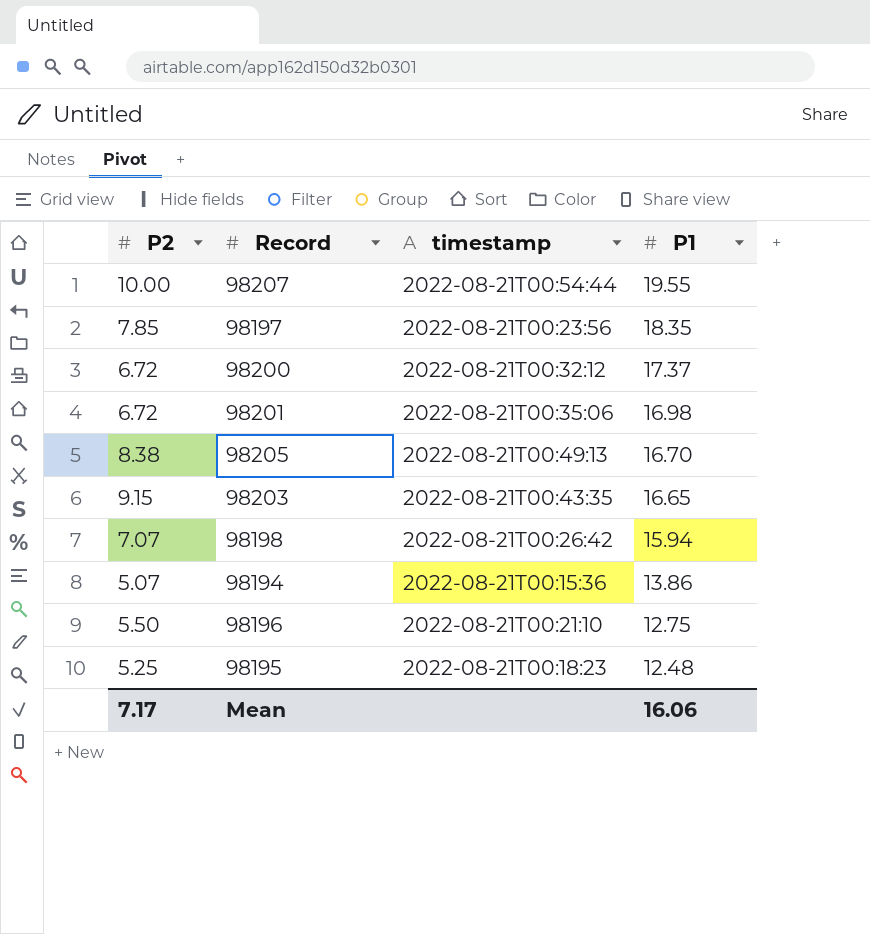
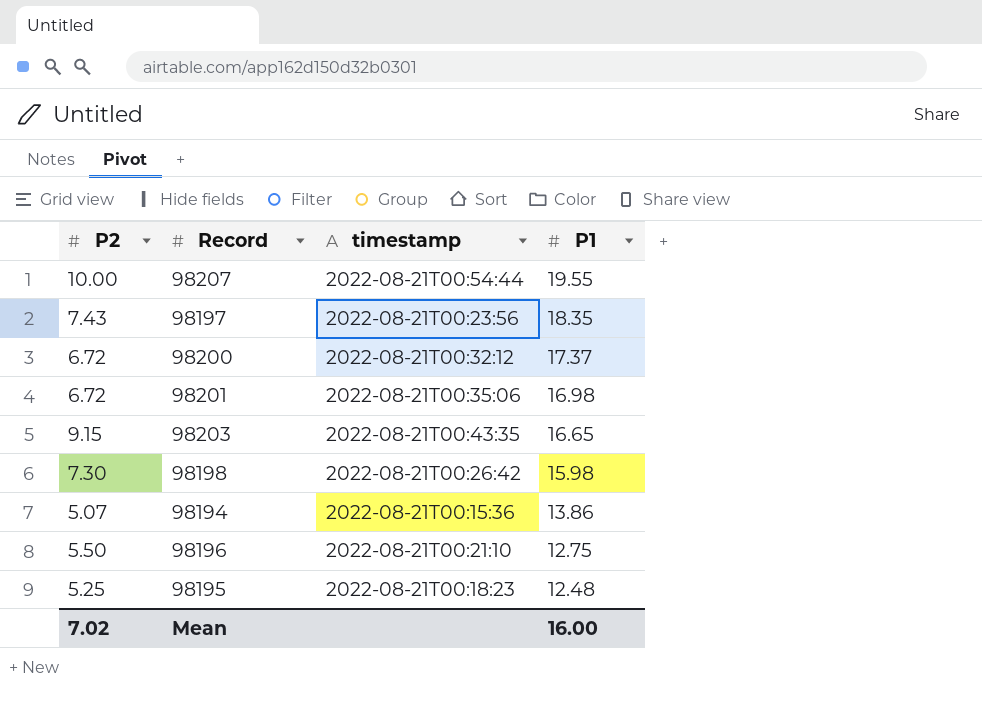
row 98205: 8.38 | 2022-08-21T00:49:13 | 16.70 -> none
98197 | P2: 7.85 -> 7.43
98198 | P2: 7.07 -> 7.30
98198 | P1: 15.94 -> 15.98
Mean | P2: 7.17 -> 7.02
Mean | P1: 16.06 -> 16.00

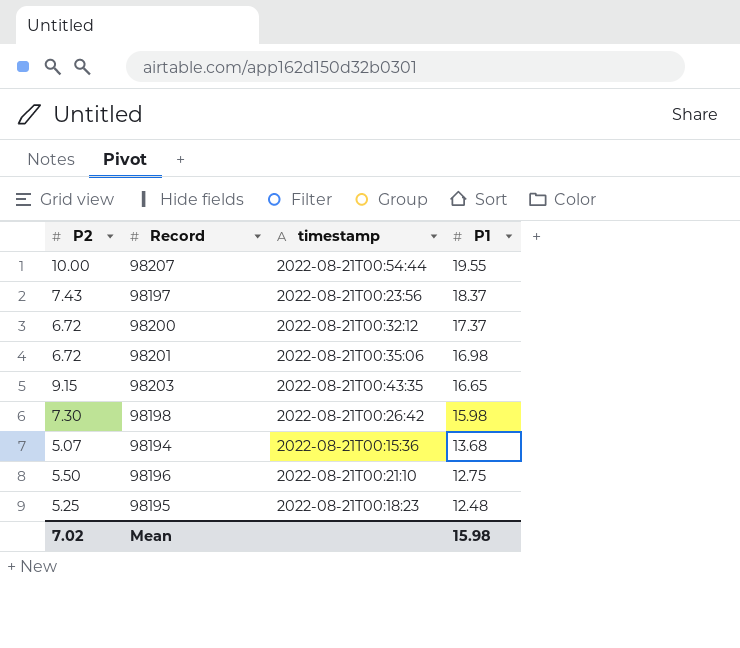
98197 | P1: 18.35 -> 18.37
98194 | P1: 13.86 -> 13.68
Mean | P1: 16.00 -> 15.98

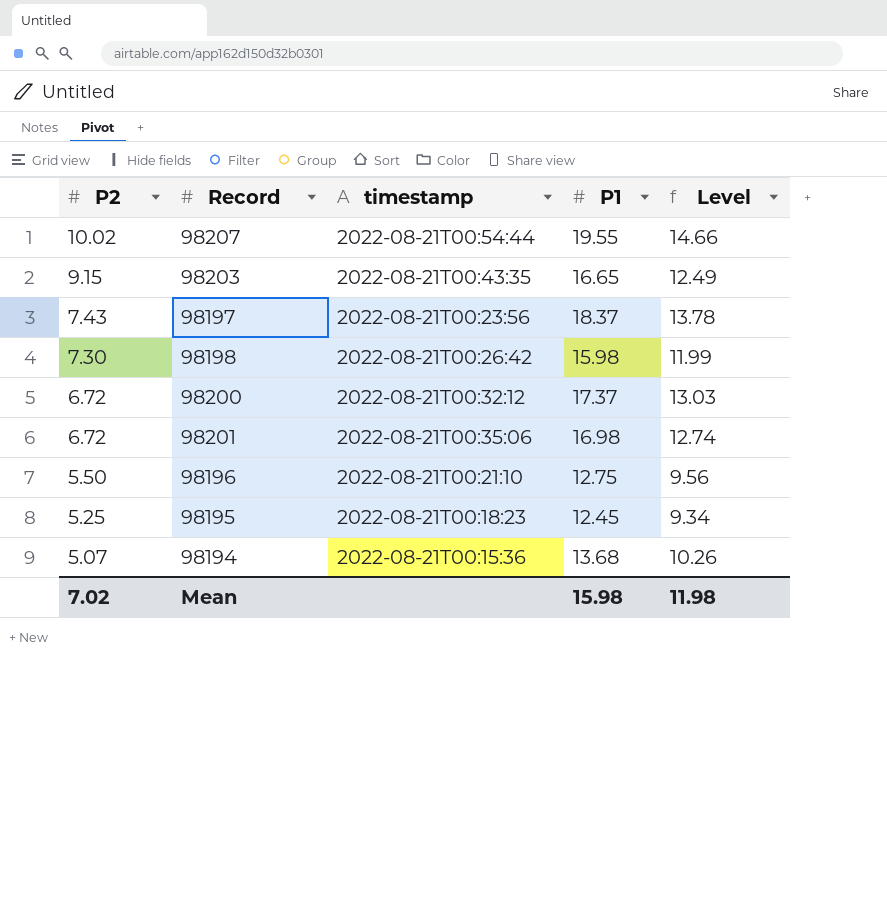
row order: P1 descending -> P2 descending
column Level | formula: none -> [P1] * 0.75
98207 | P2: 10.00 -> 10.02
98195 | P1: 12.48 -> 12.45

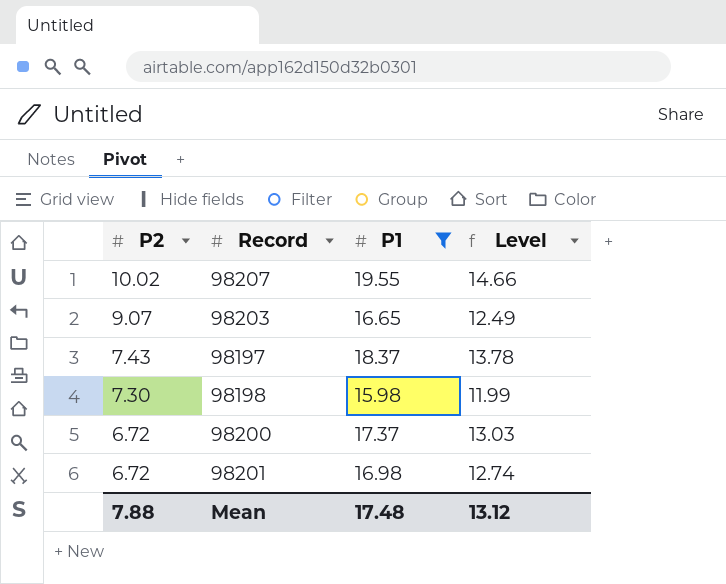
filter: none -> P1 >= 15.98
column timestamp | position: 3 -> none
98203 | P2: 9.15 -> 9.07
Mean | P2: 7.02 -> 7.88
Mean | P1: 15.98 -> 17.48
Mean | Level: 11.98 -> 13.12

